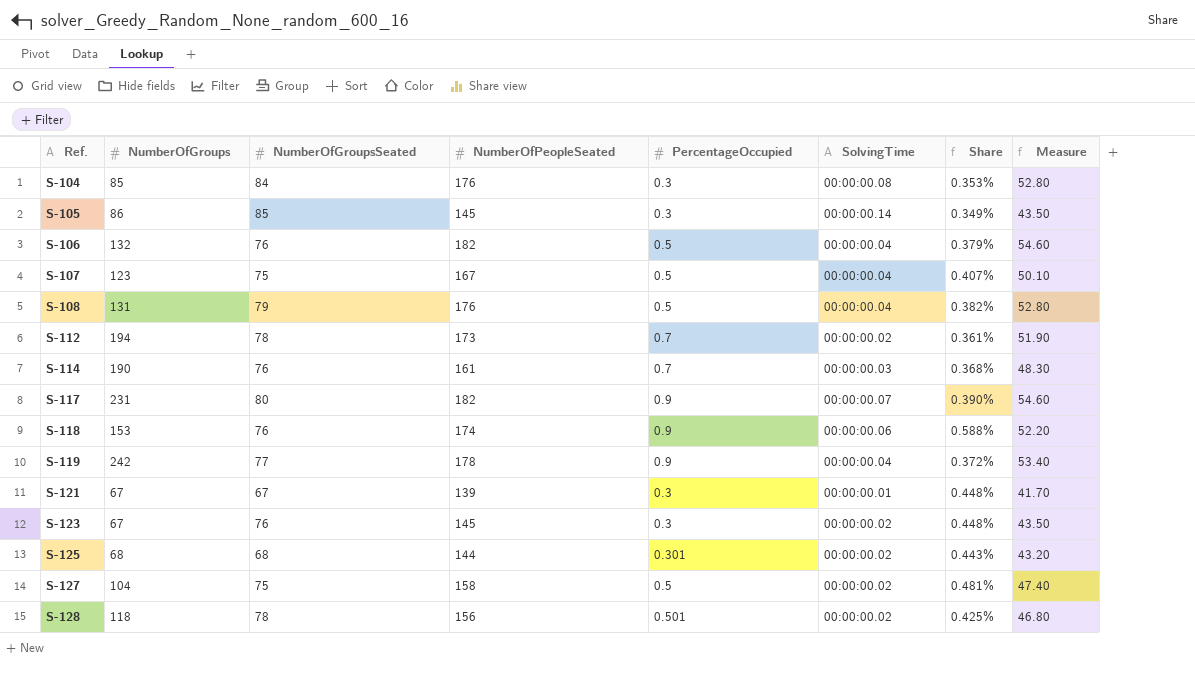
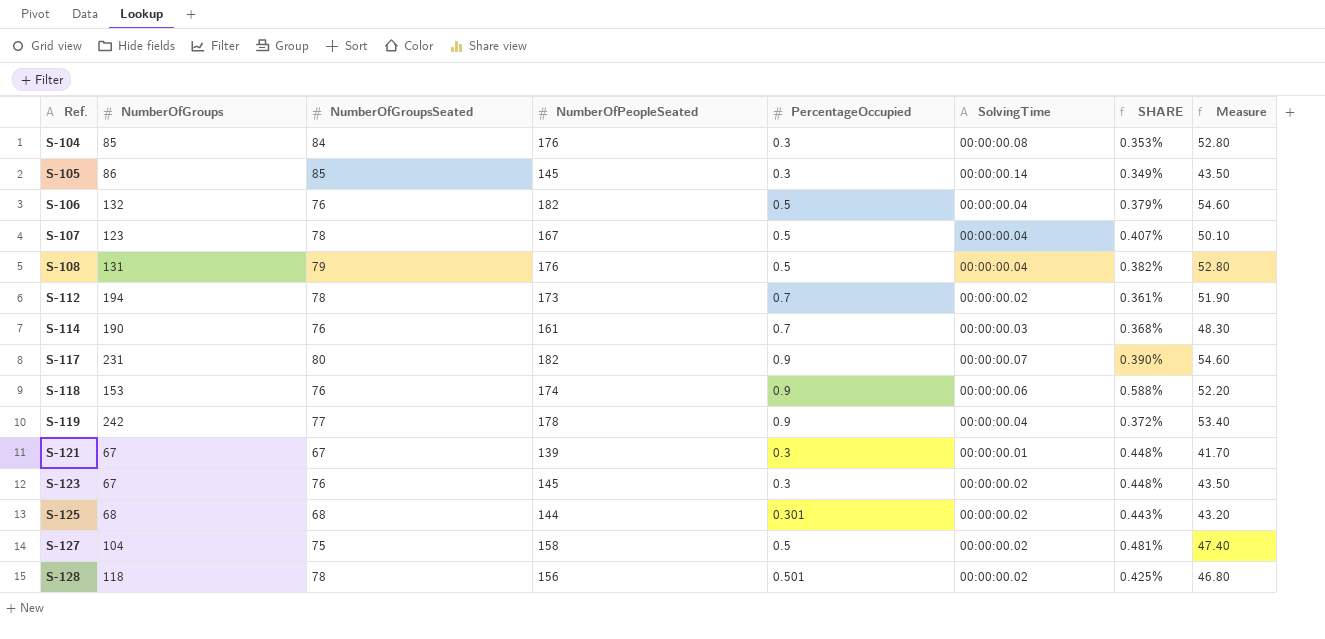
column name: Share -> SHARE
S-107 | NumberOfGroupsSeated: 75 -> 78

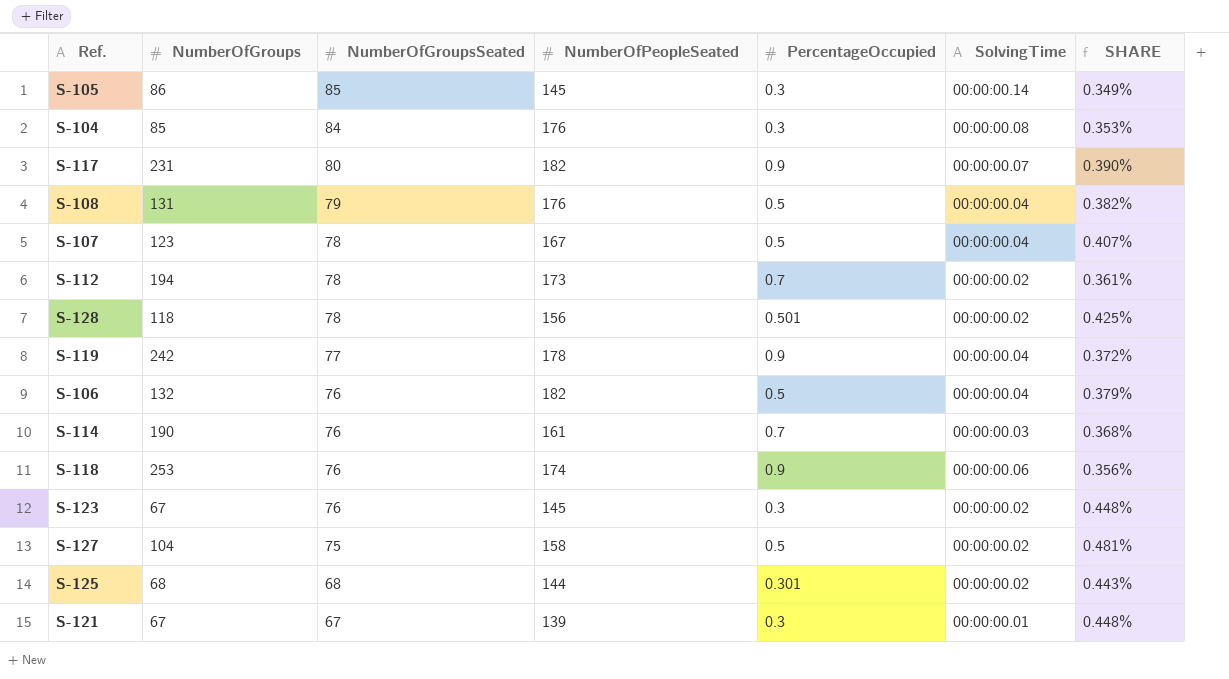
row order: Ref. ascending -> NumberOfGroupsSeated descending
column Measure | formula: [NumberOfPeopleSeated] * 0.3 -> none
S-118 | NumberOfGroups: 153 -> 253
S-118 | SHARE: 0.588% -> 0.356%

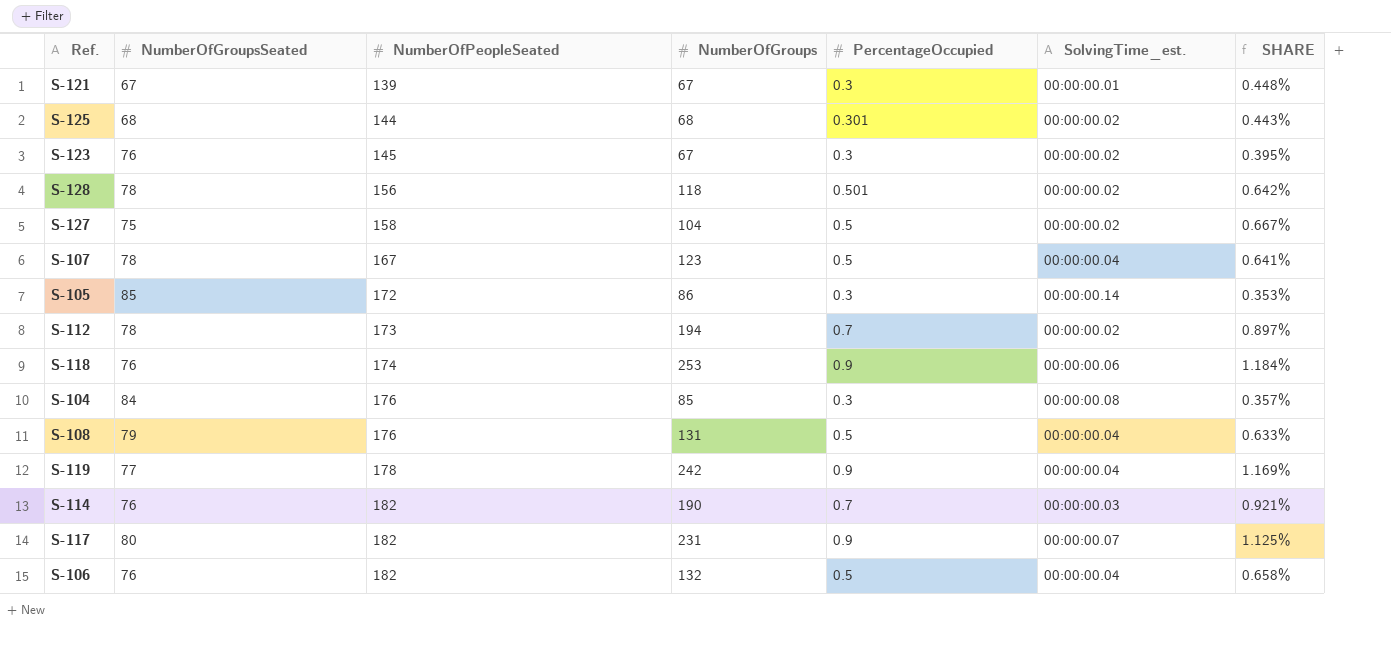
row order: NumberOfGroupsSeated descending -> NumberOfPeopleSeated ascending
column NumberOfGroups | position: 2 -> 4
column name: SolvingTime -> SolvingTime_est.
column SHARE | formula: [PercentageOccupied] / [NumberOfGroups] -> [PercentageOccupied] / [NumberOfGroupsSeated]
S-105 | NumberOfPeopleSeated: 145 -> 172
S-114 | NumberOfPeopleSeated: 161 -> 182

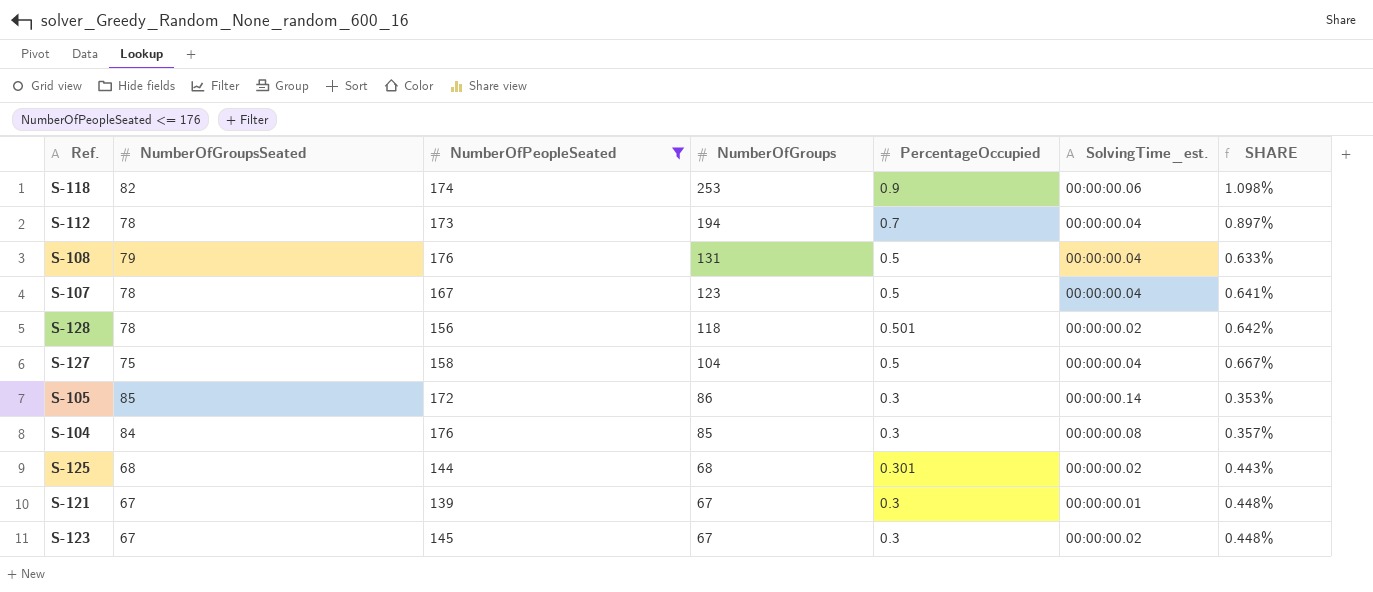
filter: none -> NumberOfPeopleSeated <= 176
row order: NumberOfPeopleSeated ascending -> NumberOfGroups descending
S-118 | NumberOfGroupsSeated: 76 -> 82
S-118 | SHARE: 1.184% -> 1.098%
S-112 | SolvingTime_est.: 00:00:00.02 -> 00:00:00.04
S-127 | SolvingTime_est.: 00:00:00.02 -> 00:00:00.04
S-123 | NumberOfGroupsSeated: 76 -> 67
S-123 | SHARE: 0.395% -> 0.448%

